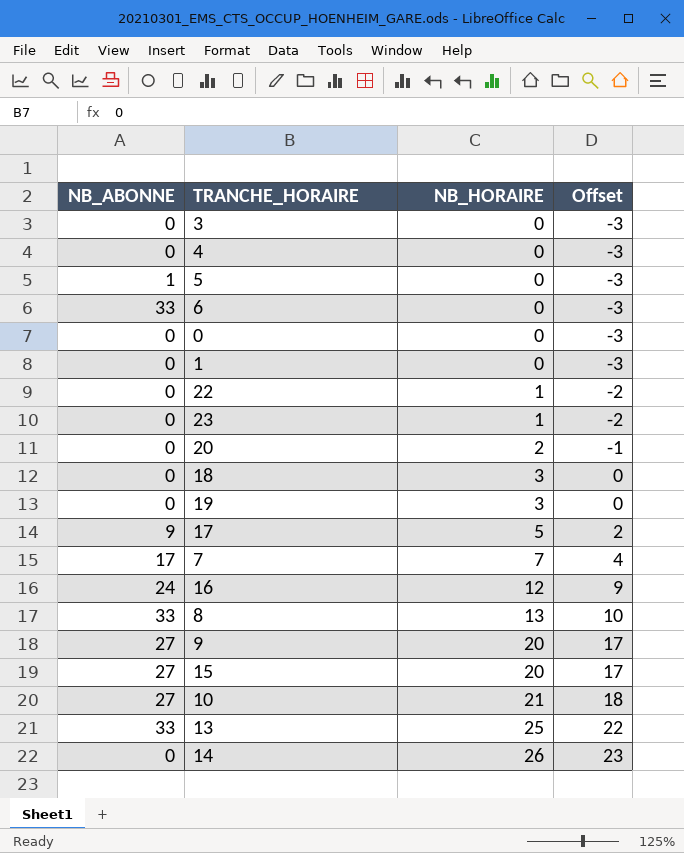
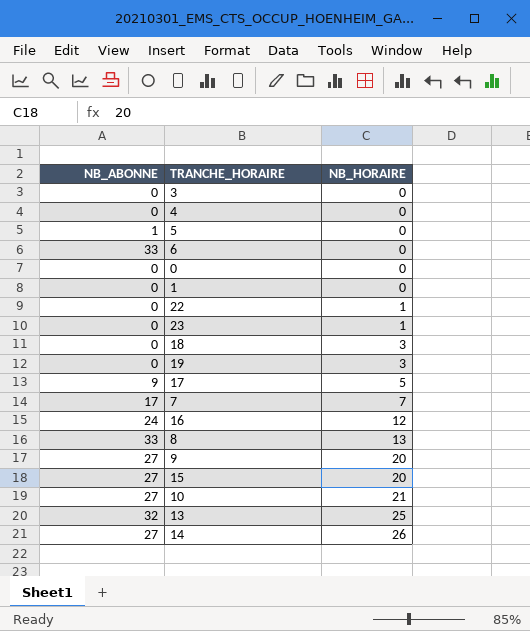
column Offset | formula: [NB_HORAIRE] - 3 -> none
row 20: 0 | 2 | -1 -> none
13 | NB_ABONNE: 33 -> 32
14 | NB_ABONNE: 0 -> 27

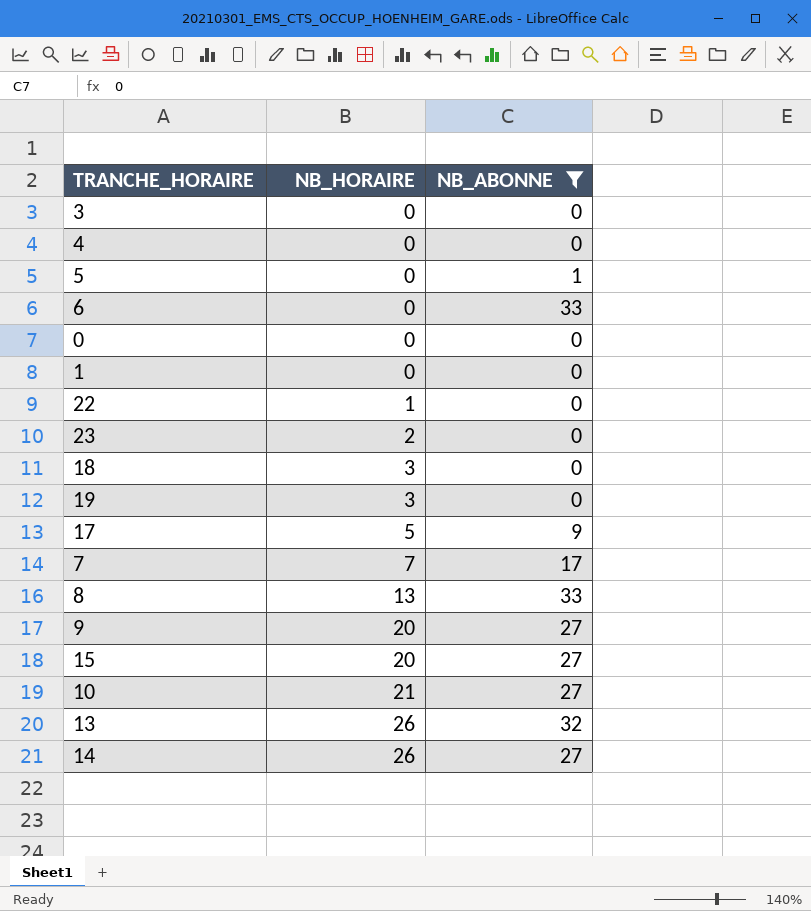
filter: none -> NB_ABONNE != 24
column NB_ABONNE | position: 1 -> 3
23 | NB_HORAIRE: 1 -> 2
13 | NB_HORAIRE: 25 -> 26

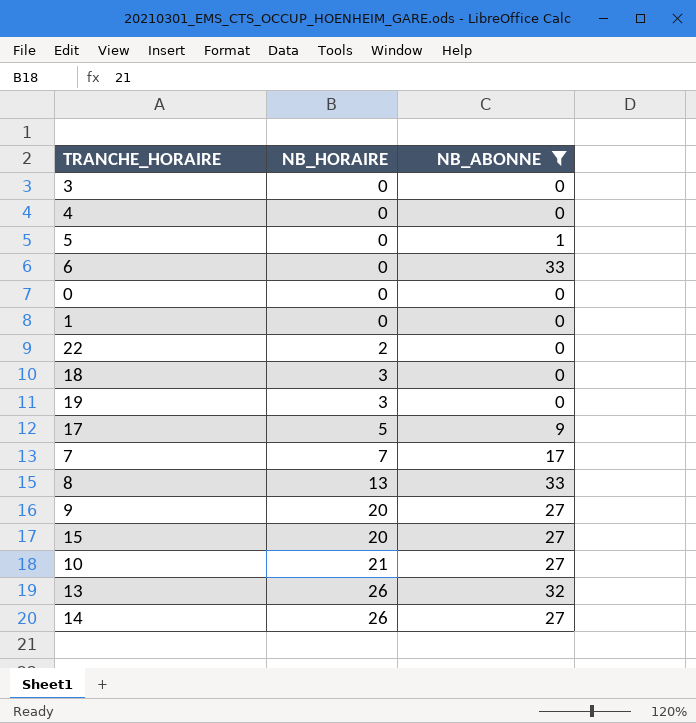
row 23: 2 | 0 -> none
22 | NB_HORAIRE: 1 -> 2

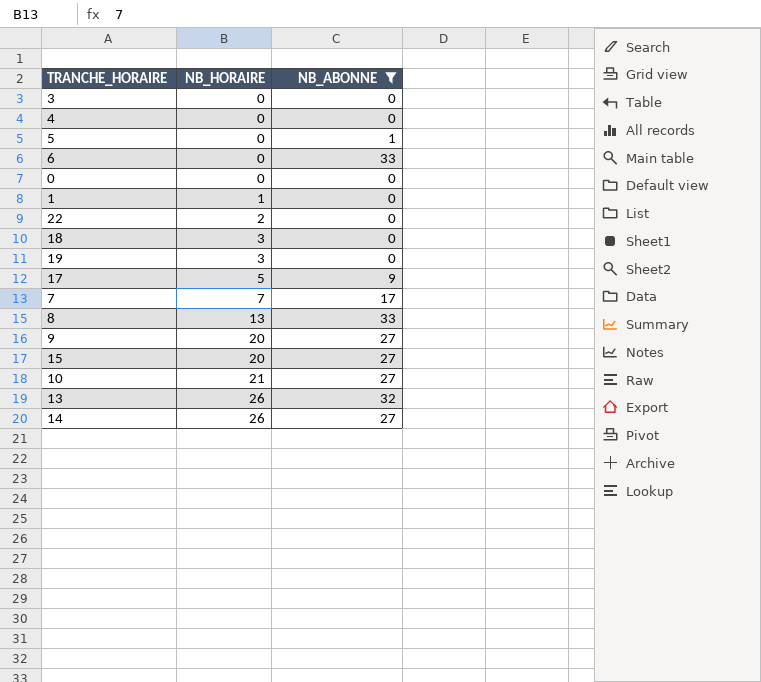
1 | NB_HORAIRE: 0 -> 1

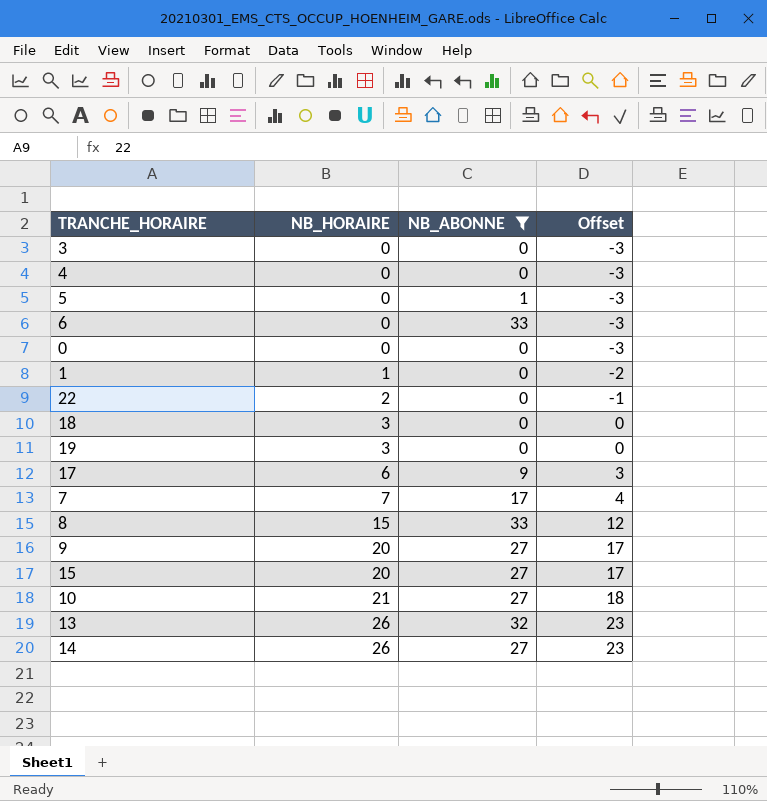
column Offset | formula: none -> [NB_HORAIRE] - 3
17 | NB_HORAIRE: 5 -> 6
8 | NB_HORAIRE: 13 -> 15

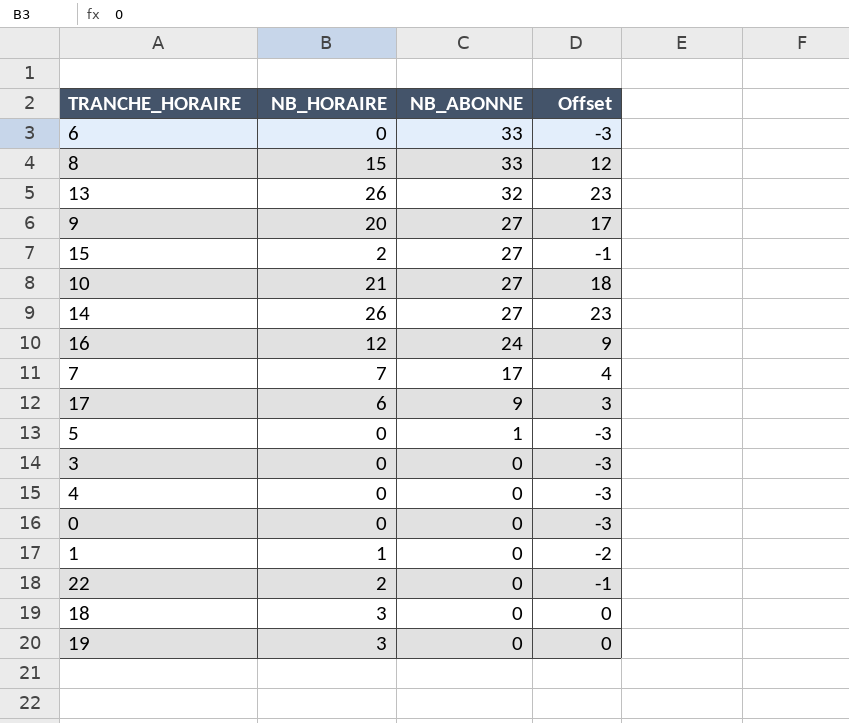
filter: NB_ABONNE != 24 -> none
row order: NB_HORAIRE ascending -> NB_ABONNE descending
15 | NB_HORAIRE: 20 -> 2
15 | Offset: 17 -> -1

